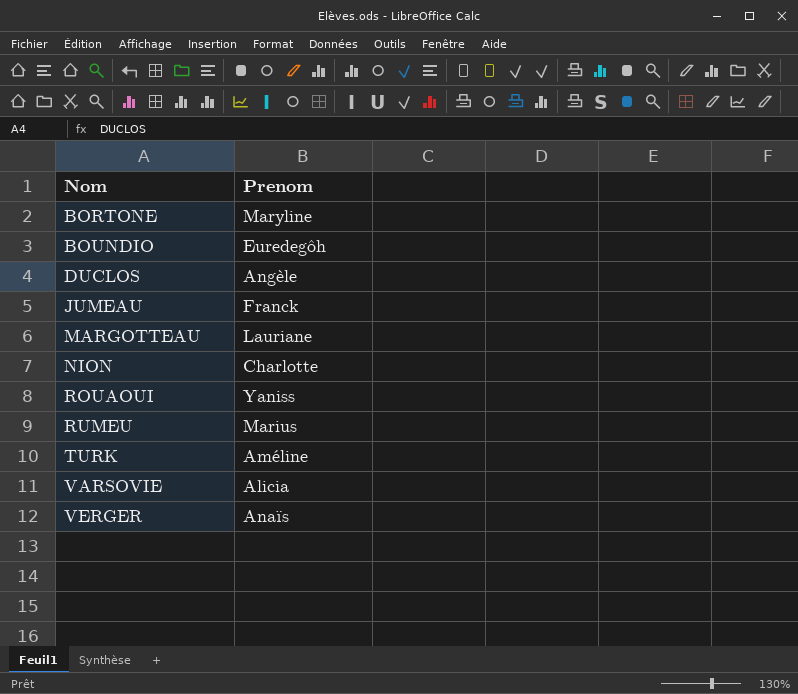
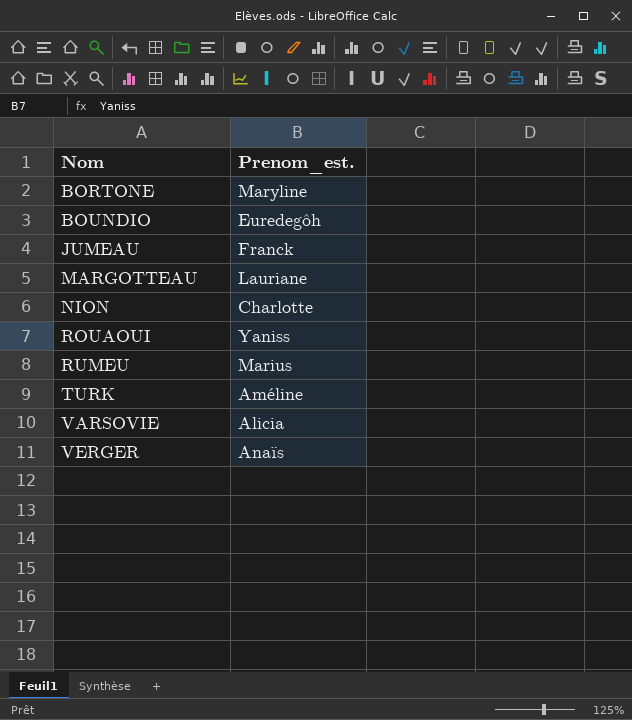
column name: Prenom -> Prenom_est.
row DUCLOS: Angèle -> none

